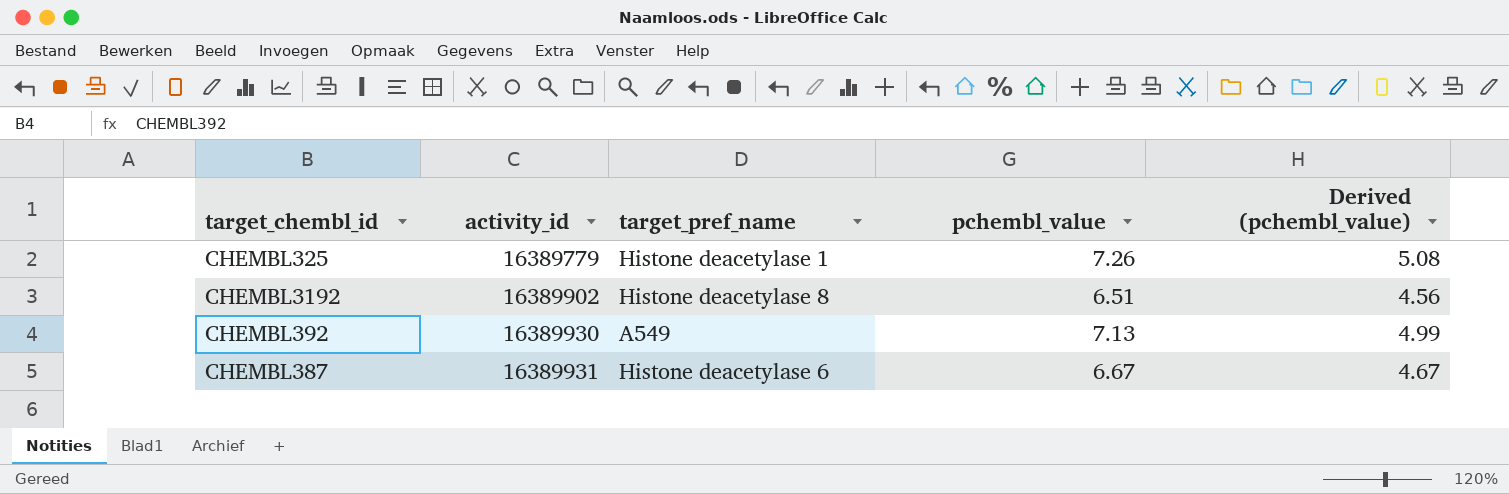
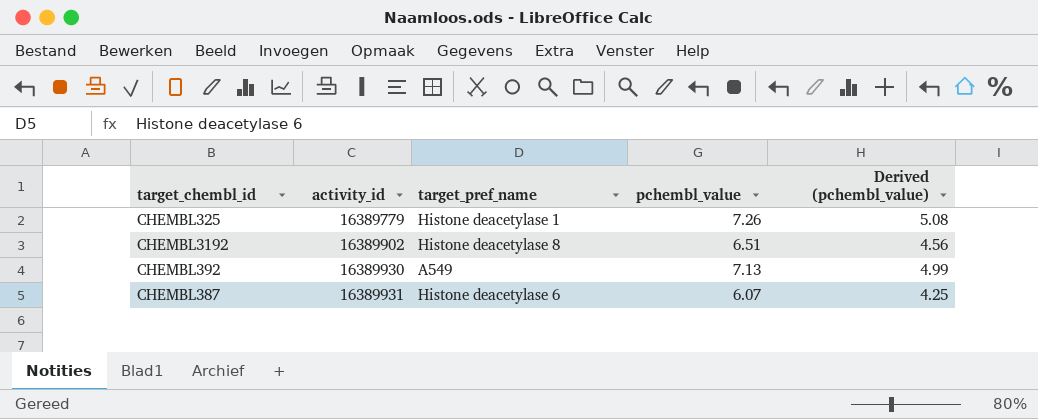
CHEMBL387 | pchembl_value: 6.67 -> 6.07
CHEMBL387 | Derived (pchembl_value): 4.67 -> 4.25

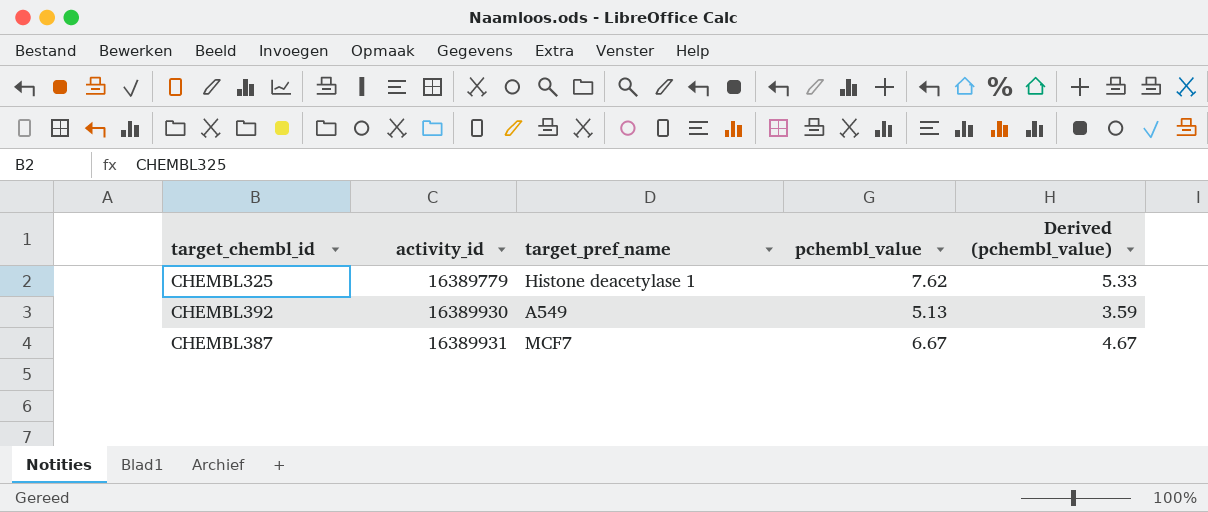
row CHEMBL3192: 16389902 | Histone deacetylase 8 | 6.51 | 4.56 -> none
CHEMBL325 | pchembl_value: 7.26 -> 7.62
CHEMBL325 | Derived (pchembl_value): 5.08 -> 5.33
CHEMBL392 | pchembl_value: 7.13 -> 5.13
CHEMBL392 | Derived (pchembl_value): 4.99 -> 3.59
CHEMBL387 | target_pref_name: Histone deacetylase 6 -> MCF7
CHEMBL387 | pchembl_value: 6.07 -> 6.67
CHEMBL387 | Derived (pchembl_value): 4.25 -> 4.67

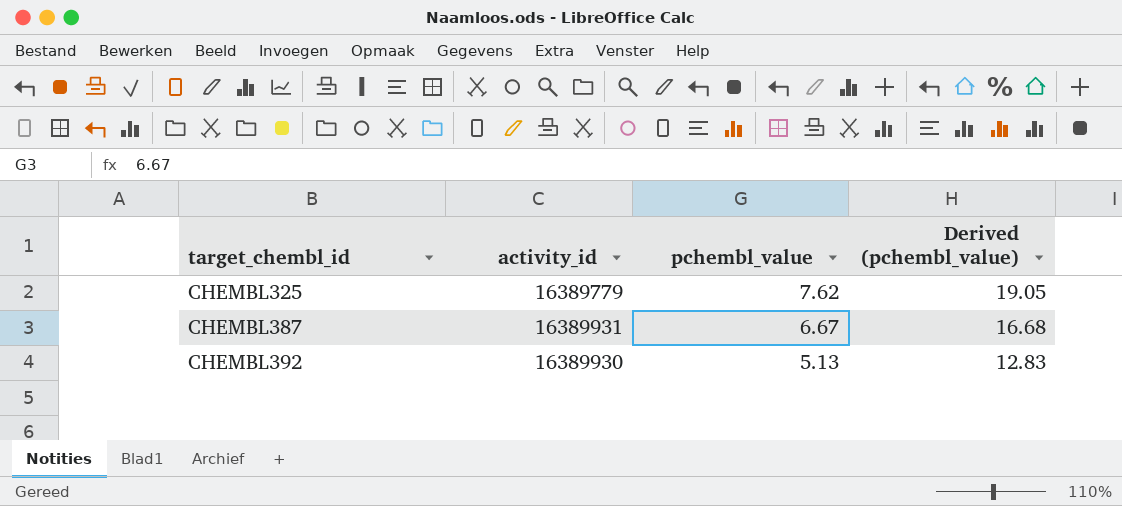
row order: activity_id ascending -> target_chembl_id ascending
column target_pref_name | position: 3 -> none
column Derived (pchembl_value) | formula: [pchembl_value] * 0.7 -> [pchembl_value] * 2.5

